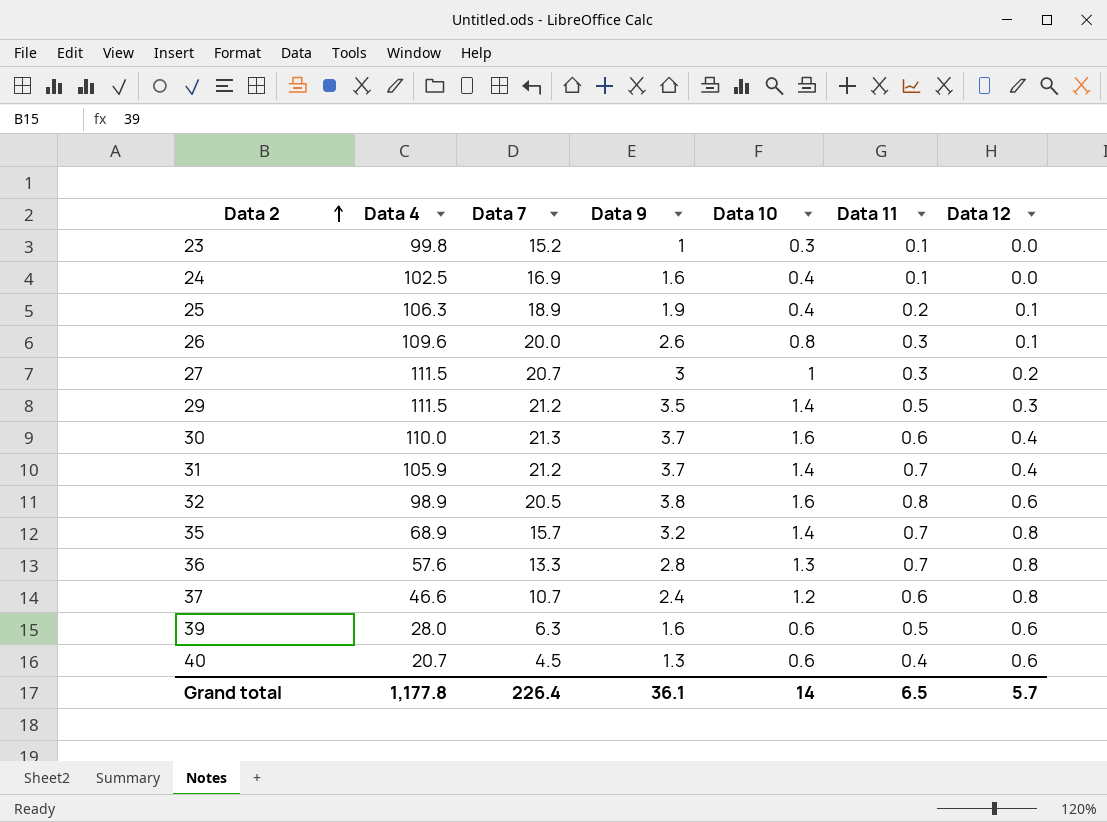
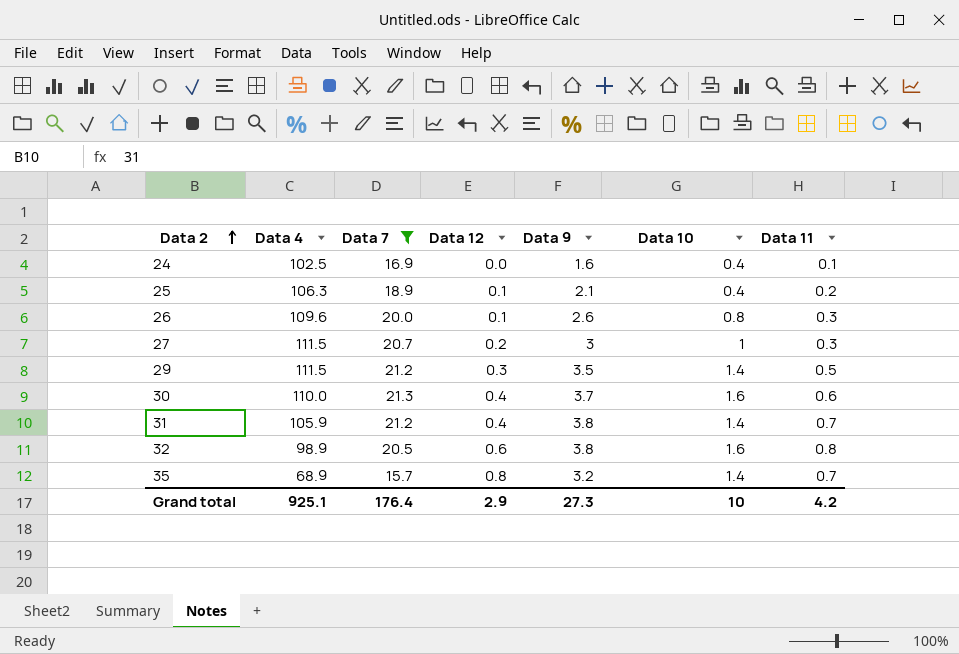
filter: none -> Data 7 >= 15.7
column Data 12 | position: 7 -> 4
25 | Data 9: 1.9 -> 2.1
31 | Data 9: 3.7 -> 3.8
Grand total | Data 4: 1,177.8 -> 925.1
Grand total | Data 7: 226.4 -> 176.4
Grand total | Data 12: 5.7 -> 2.9
Grand total | Data 9: 36.1 -> 27.3
Grand total | Data 10: 14 -> 10
Grand total | Data 11: 6.5 -> 4.2

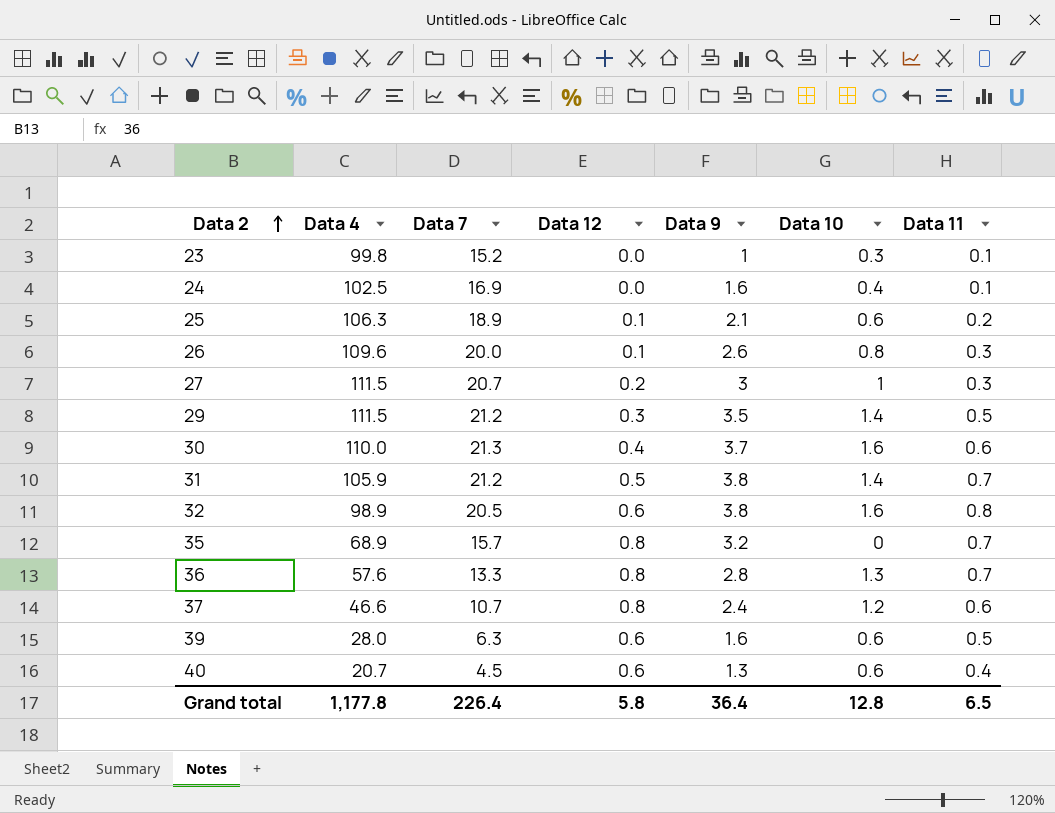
filter: Data 7 >= 15.7 -> none
25 | Data 10: 0.4 -> 0.6
31 | Data 12: 0.4 -> 0.5
35 | Data 10: 1.4 -> 0
Grand total | Data 4: 925.1 -> 1,177.8
Grand total | Data 7: 176.4 -> 226.4
Grand total | Data 12: 2.9 -> 5.8
Grand total | Data 9: 27.3 -> 36.4
Grand total | Data 10: 10 -> 12.8
Grand total | Data 11: 4.2 -> 6.5

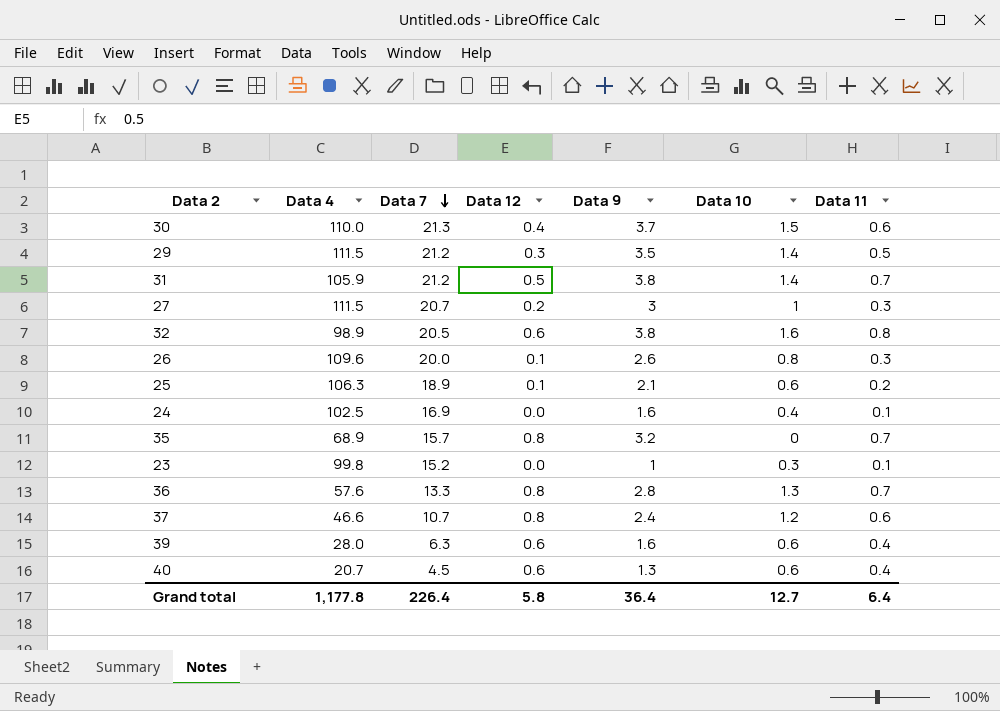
row order: Data 2 ascending -> Data 7 descending
30 | Data 10: 1.6 -> 1.5
39 | Data 11: 0.5 -> 0.4
Grand total | Data 10: 12.8 -> 12.7
Grand total | Data 11: 6.5 -> 6.4

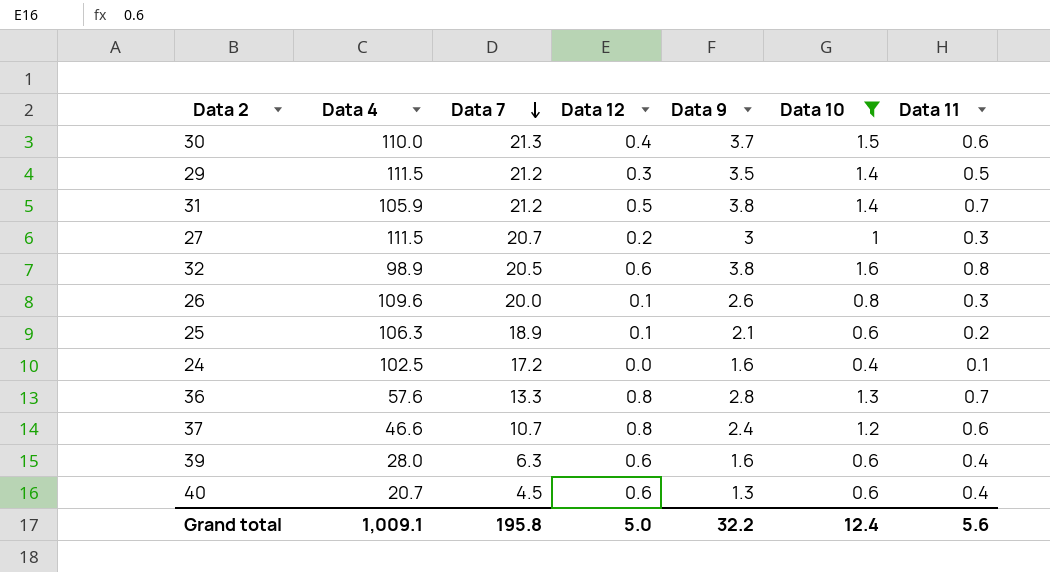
filter: none -> Data 10 >= 0.4
24 | Data 7: 16.9 -> 17.2
Grand total | Data 4: 1,177.8 -> 1,009.1
Grand total | Data 7: 226.4 -> 195.8
Grand total | Data 12: 5.8 -> 5.0
Grand total | Data 9: 36.4 -> 32.2
Grand total | Data 10: 12.7 -> 12.4
Grand total | Data 11: 6.4 -> 5.6

